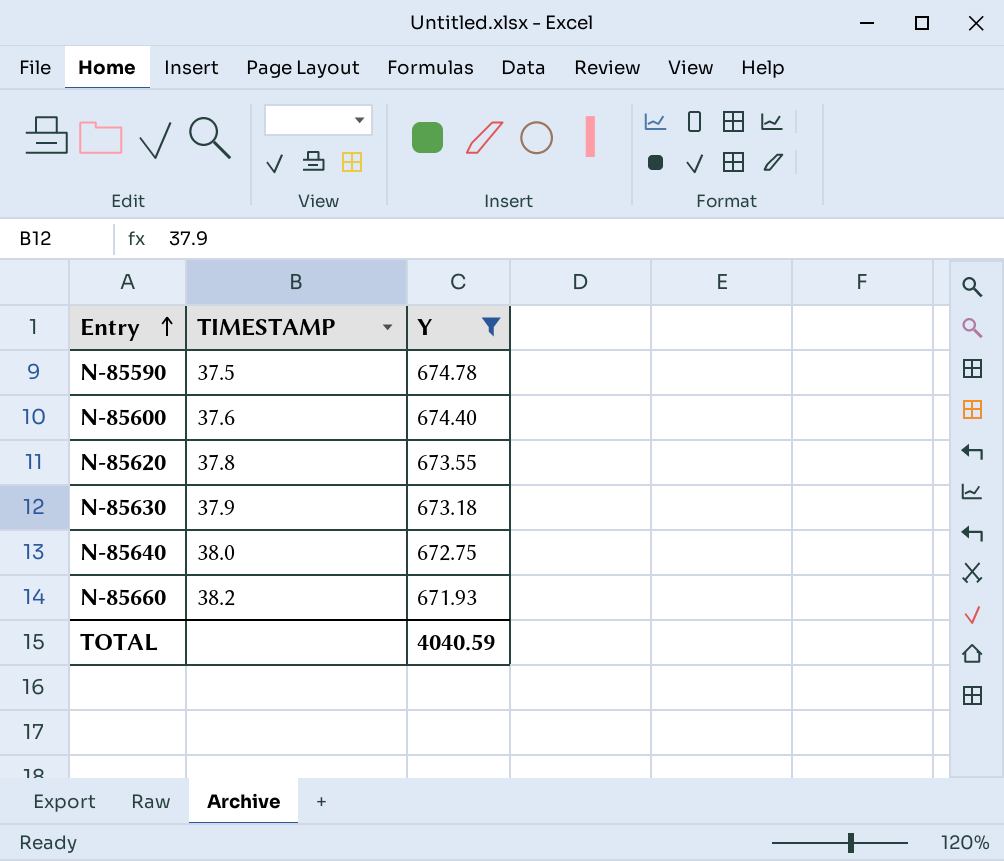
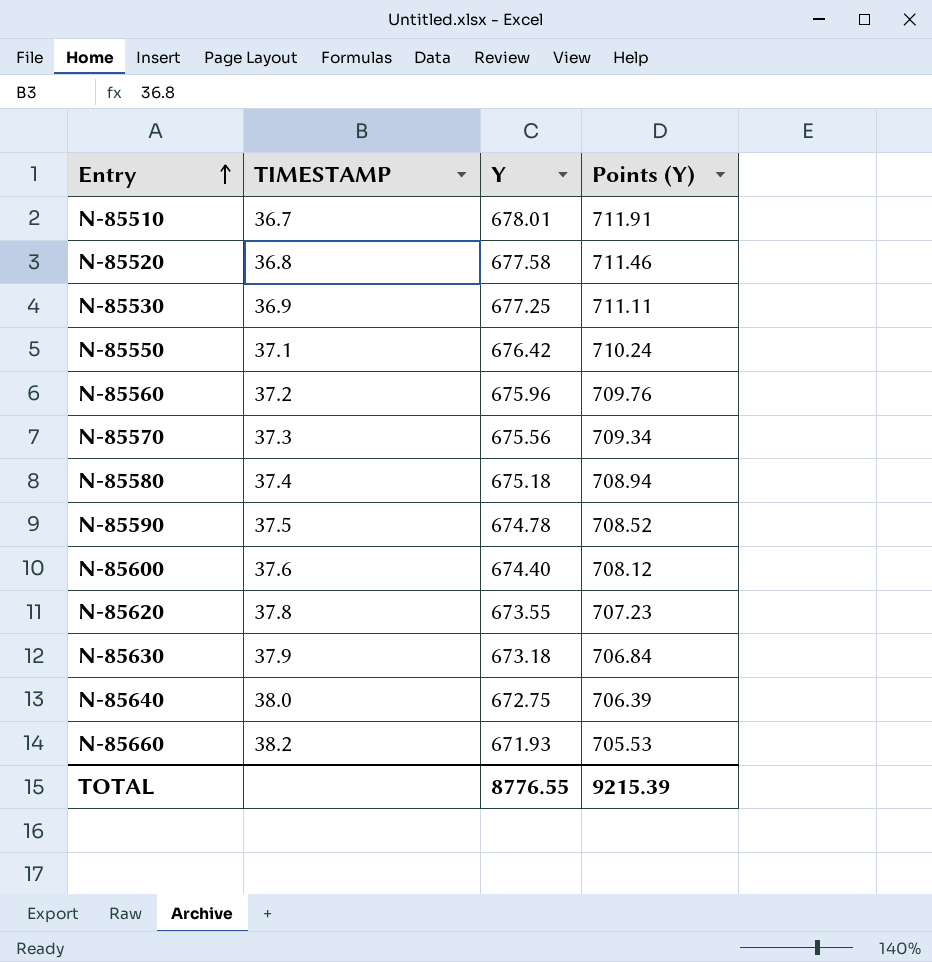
filter: Y <= 674.78 -> none
column Points (Y) | formula: none -> [Y] * 1.05
TOTAL | Y: 4040.59 -> 8776.55

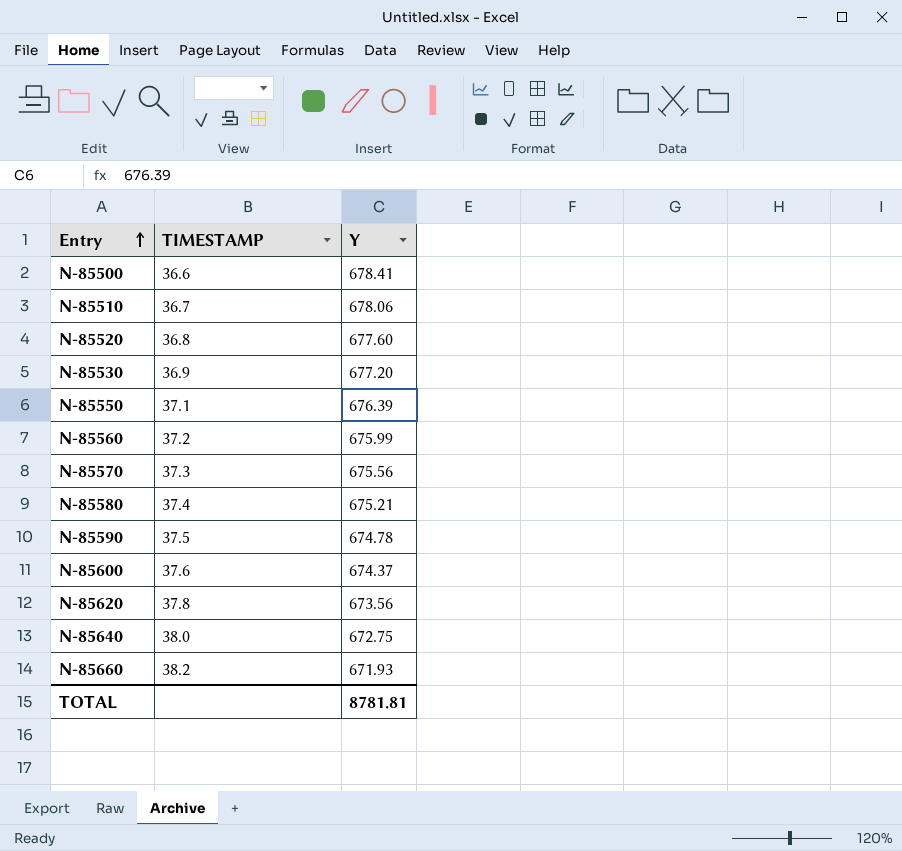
column Points (Y) | formula: [Y] * 1.05 -> none
row N-85630: 37.9 | 673.18 | 706.84 -> none
row N-85500: none -> 36.6 | 678.41
N-85510 | Y: 678.01 -> 678.06
N-85520 | Y: 677.58 -> 677.60
N-85530 | Y: 677.25 -> 677.20
N-85550 | Y: 676.42 -> 676.39
N-85560 | Y: 675.96 -> 675.99
N-85580 | Y: 675.18 -> 675.21
N-85600 | Y: 674.40 -> 674.37
N-85620 | Y: 673.55 -> 673.56
TOTAL | Y: 8776.55 -> 8781.81

